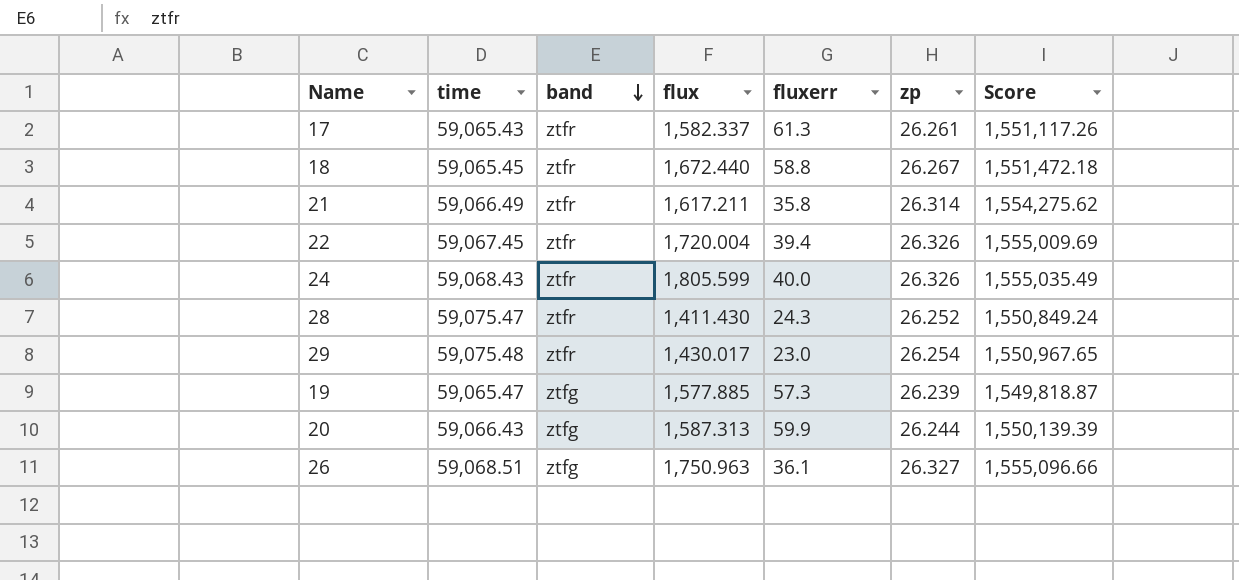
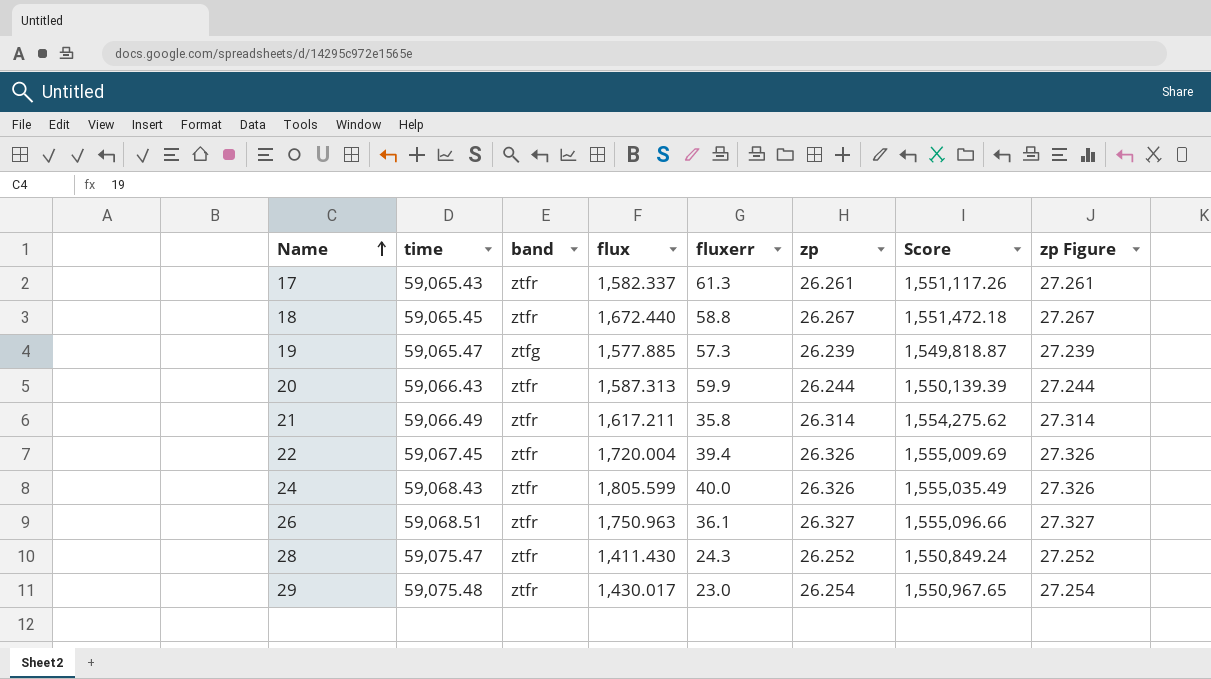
row order: band descending -> Name ascending
column zp Figure | formula: none -> [zp] + 1
20 | band: ztfg -> ztfr
26 | band: ztfg -> ztfr

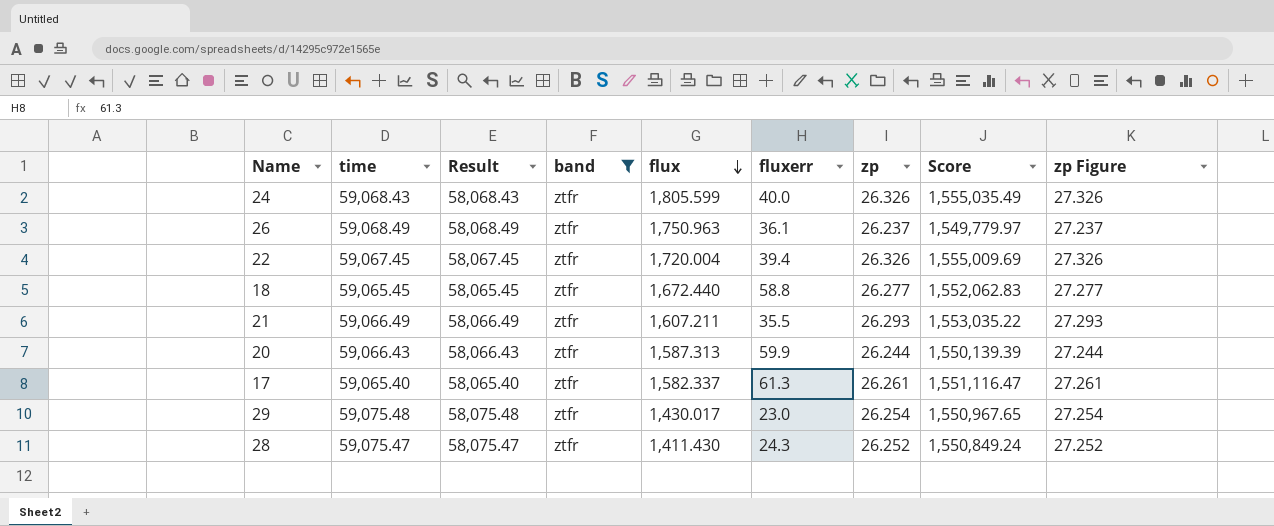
filter: none -> band = ztfr
row order: Name ascending -> flux descending
column Result | formula: none -> [time] - 1000
26 | time: 59,068.51 -> 59,068.49
26 | zp: 26.327 -> 26.237
26 | Score: 1,555,096.66 -> 1,549,779.97
26 | zp Figure: 27.327 -> 27.237
18 | zp: 26.267 -> 26.277
18 | Score: 1,551,472.18 -> 1,552,062.83
18 | zp Figure: 27.267 -> 27.277
21 | flux: 1,617.211 -> 1,607.211
21 | fluxerr: 35.8 -> 35.5
21 | zp: 26.314 -> 26.293
21 | Score: 1,554,275.62 -> 1,553,035.22
21 | zp Figure: 27.314 -> 27.293
17 | time: 59,065.43 -> 59,065.40
17 | Score: 1,551,117.26 -> 1,551,116.47

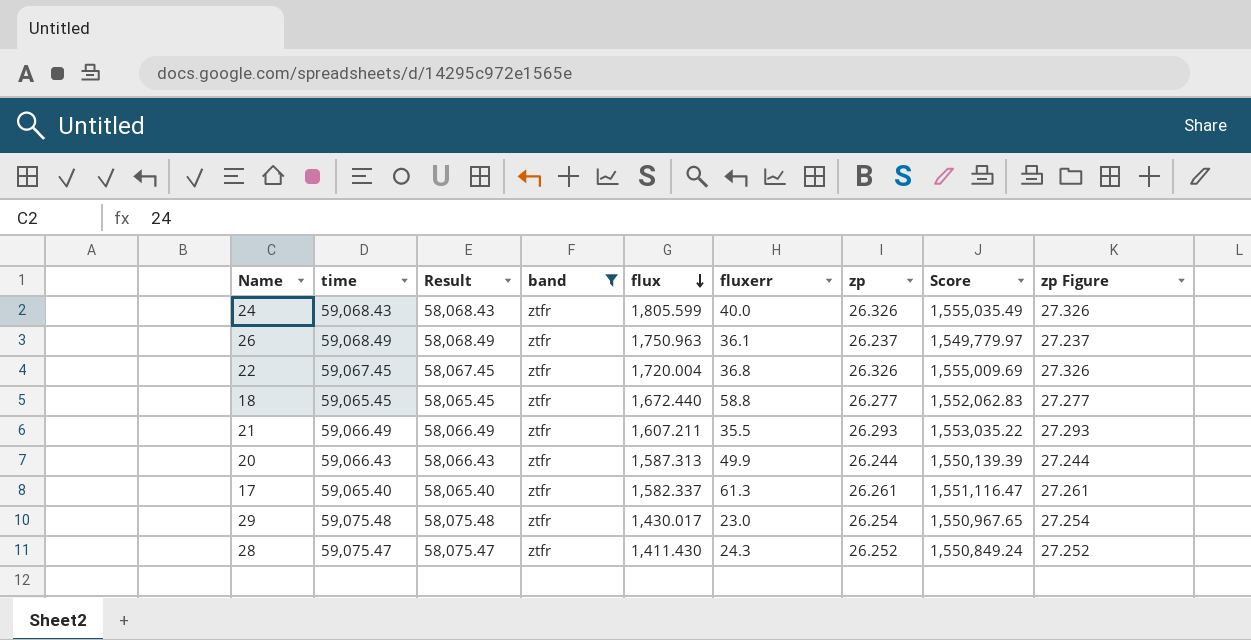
22 | fluxerr: 39.4 -> 36.8
20 | fluxerr: 59.9 -> 49.9

